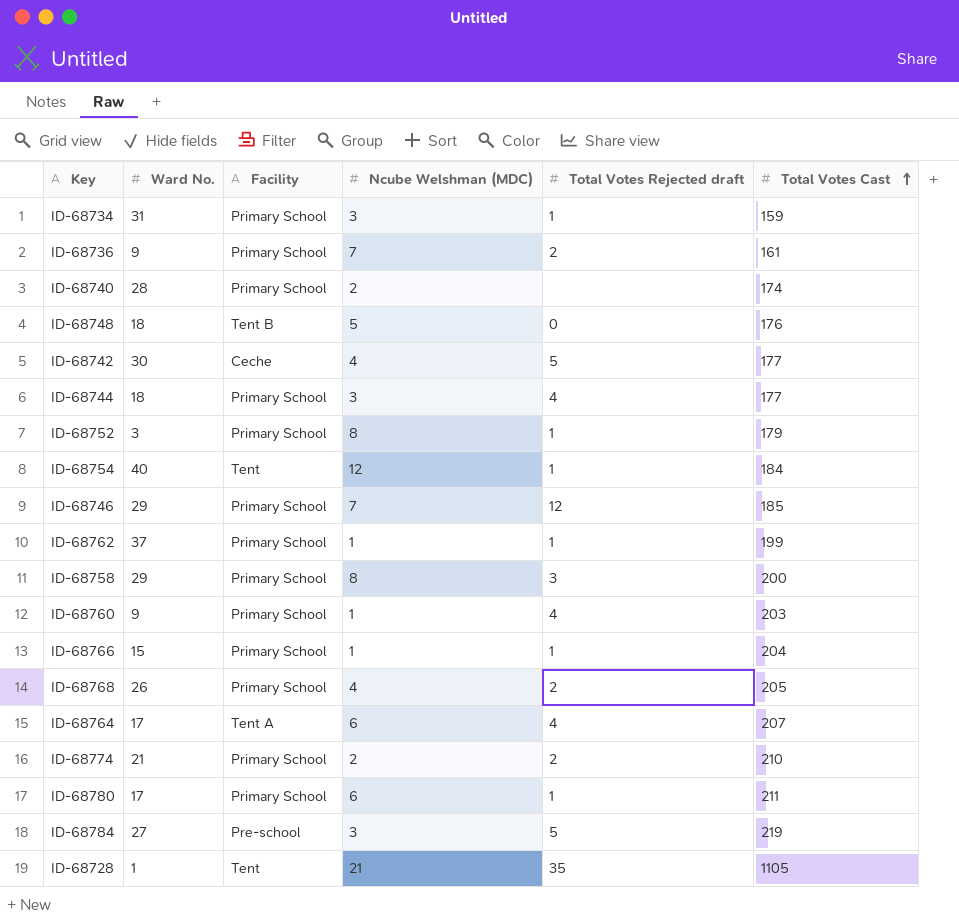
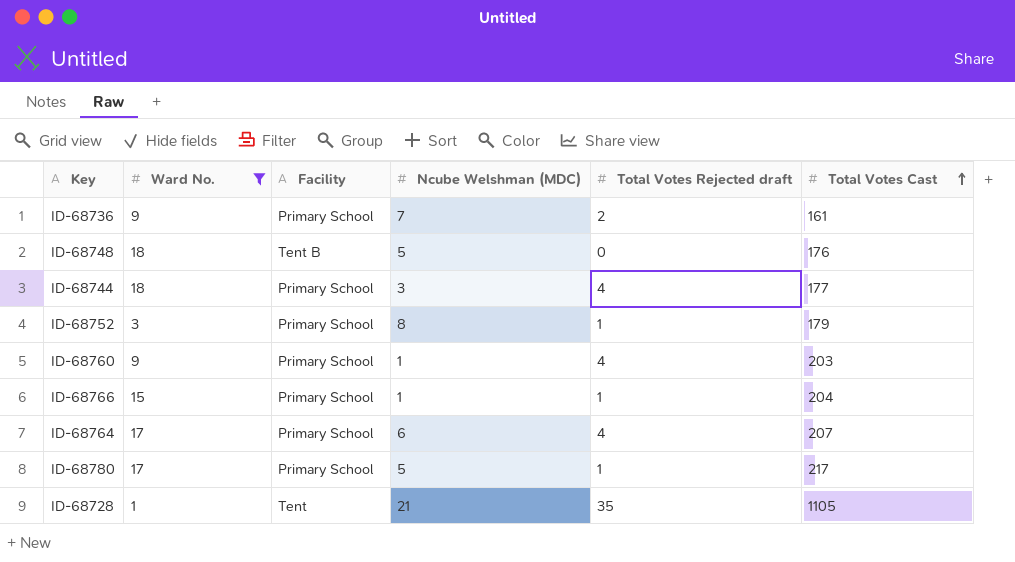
filter: none -> Ward No. <= 18
ID-68764 | Facility: Tent A -> Primary School
ID-68780 | Ncube Welshman (MDC): 6 -> 5
ID-68780 | Total Votes Cast: 211 -> 217

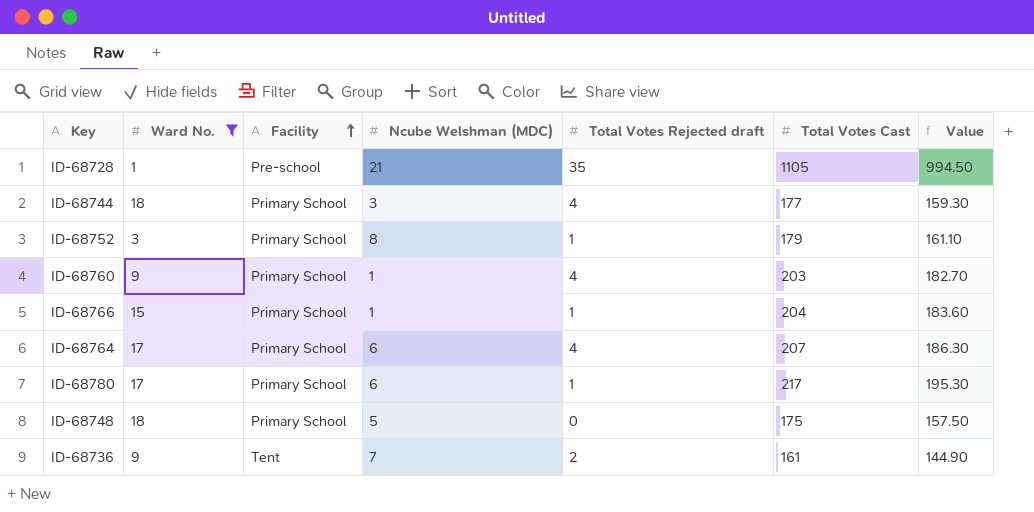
row order: Total Votes Cast ascending -> Facility ascending
column Value | formula: none -> [Total Votes Cast] * 0.9
ID-68728 | Facility: Tent -> Pre-school
ID-68780 | Ncube Welshman (MDC): 5 -> 6
ID-68748 | Facility: Tent B -> Primary School
ID-68748 | Total Votes Cast: 176 -> 175
ID-68736 | Facility: Primary School -> Tent

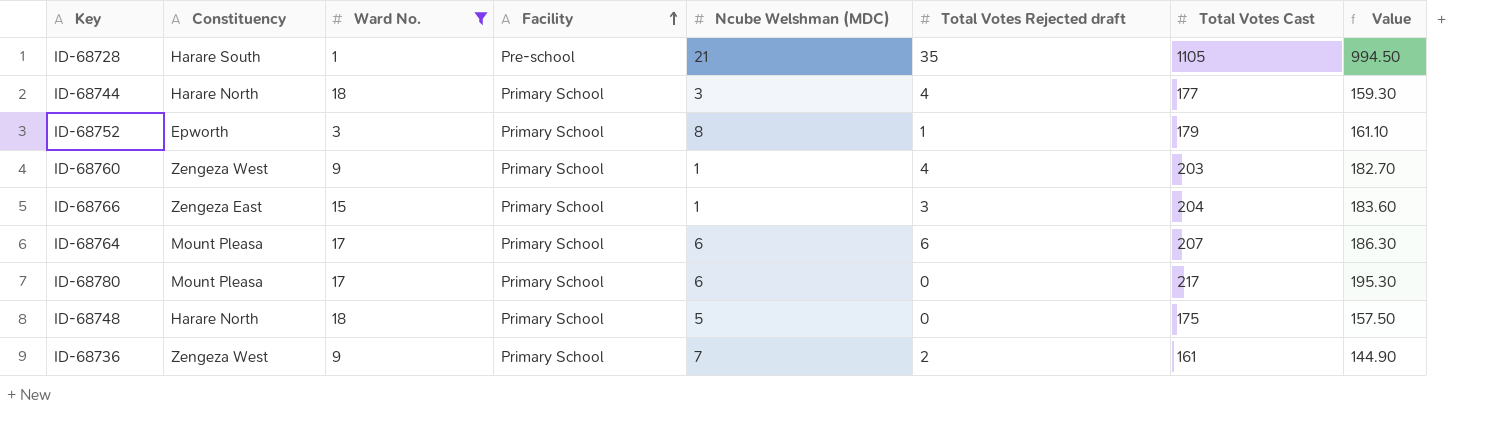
column Constituency | position: none -> 2
ID-68766 | Total Votes Rejected draft: 1 -> 3
ID-68764 | Total Votes Rejected draft: 4 -> 6
ID-68780 | Total Votes Rejected draft: 1 -> 0
ID-68736 | Facility: Tent -> Primary School

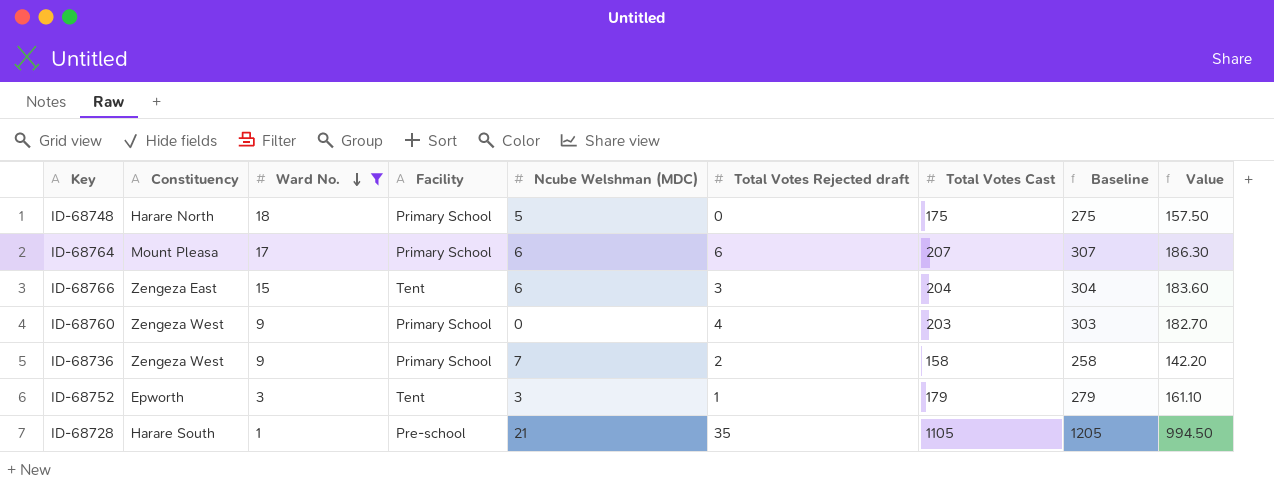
row order: Facility ascending -> Ward No. descending
column Baseline | formula: none -> [Total Votes Cast] + 100
row ID-68744: Harare North | 18 | Primary School | 3 | 4 | 177 | 159.30 -> none
row ID-68780: Mount Pleasa | 17 | Primary School | 6 | 0 | 217 | 195.30 -> none
ID-68766 | Facility: Primary School -> Tent
ID-68766 | Ncube Welshman (MDC): 1 -> 6
ID-68760 | Ncube Welshman (MDC): 1 -> 0
ID-68736 | Total Votes Cast: 161 -> 158
ID-68736 | Value: 144.90 -> 142.20
ID-68752 | Facility: Primary School -> Tent
ID-68752 | Ncube Welshman (MDC): 8 -> 3

